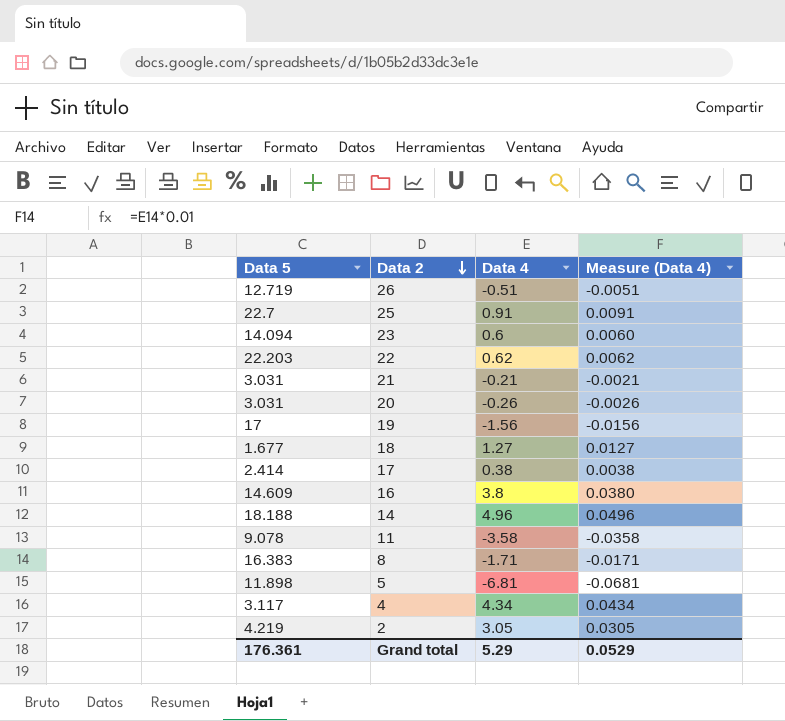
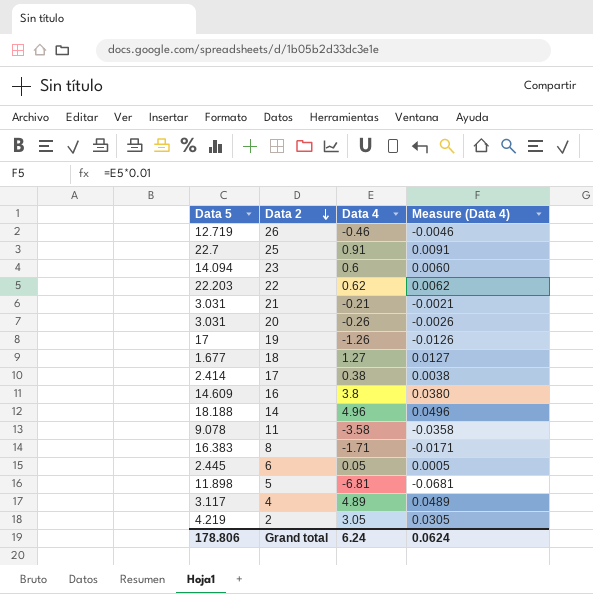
26 | Data 4: -0.51 -> -0.46
26 | Measure (Data 4): -0.0051 -> -0.0046
19 | Data 4: -1.56 -> -1.26
19 | Measure (Data 4): -0.0156 -> -0.0126
row 6: none -> 2.445 | 0.05 | 0.0005
4 | Data 4: 4.34 -> 4.89
4 | Measure (Data 4): 0.0434 -> 0.0489
Grand total | Data 5: 176.361 -> 178.806
Grand total | Data 4: 5.29 -> 6.24
Grand total | Measure (Data 4): 0.0529 -> 0.0624

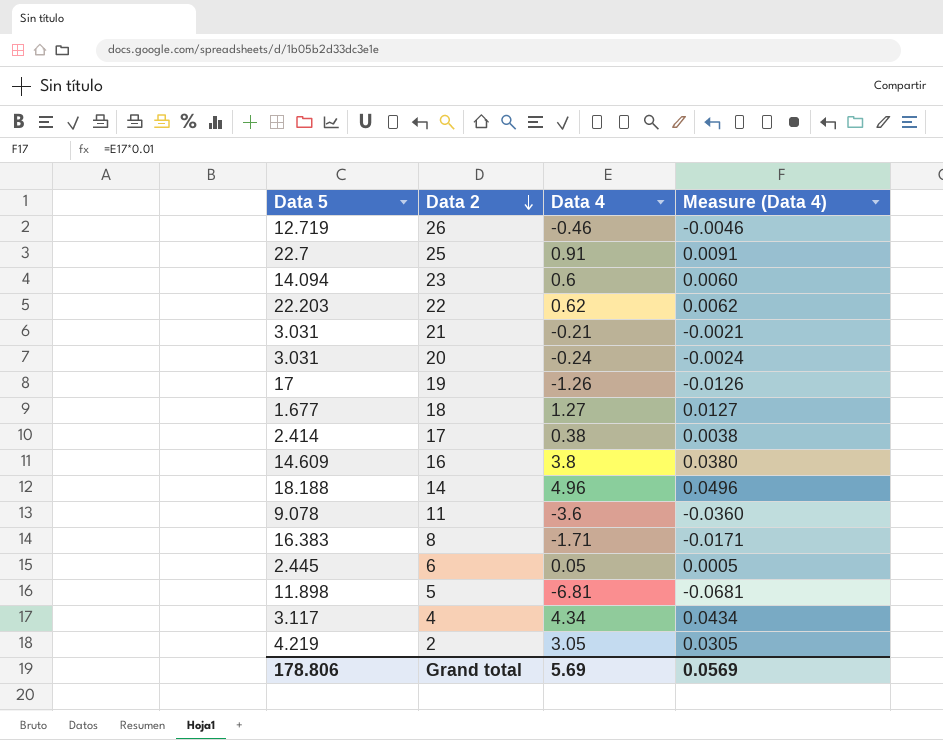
20 | Data 4: -0.26 -> -0.24
20 | Measure (Data 4): -0.0026 -> -0.0024
11 | Data 4: -3.58 -> -3.6
11 | Measure (Data 4): -0.0358 -> -0.0360
4 | Data 4: 4.89 -> 4.34
4 | Measure (Data 4): 0.0489 -> 0.0434
Grand total | Data 4: 6.24 -> 5.69
Grand total | Measure (Data 4): 0.0624 -> 0.0569

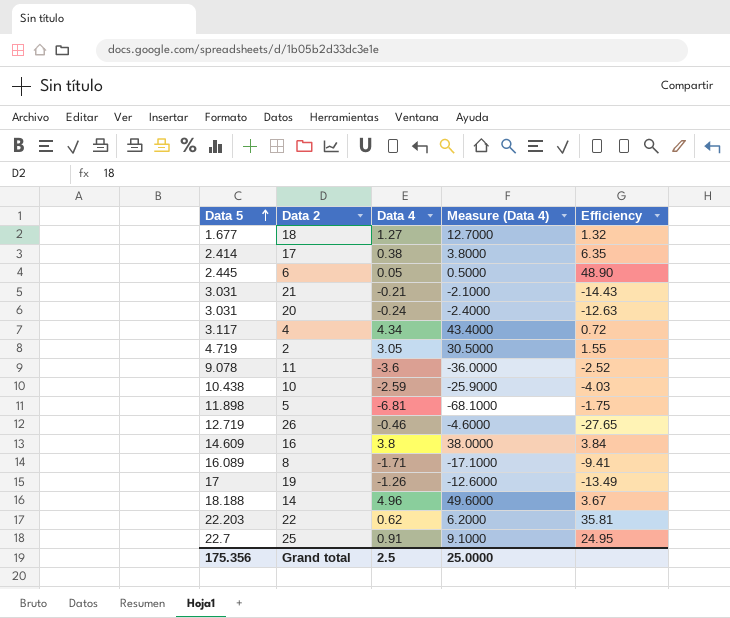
row order: Data 2 descending -> Data 5 ascending
column Measure (Data 4) | formula: [Data 4] * 0.01 -> [Data 4] * 10
column Efficiency | formula: none -> [Data 5] / [Data 4]
row 23: 14.094 | 0.6 | 0.0060 -> none
2 | Data 5: 4.219 -> 4.719
row 10: none -> 10.438 | -2.59 | -25.9000 | -4.03
8 | Data 5: 16.383 -> 16.089
Grand total | Data 5: 178.806 -> 175.356
Grand total | Data 4: 5.69 -> 2.5
Grand total | Measure (Data 4): 0.0569 -> 25.0000

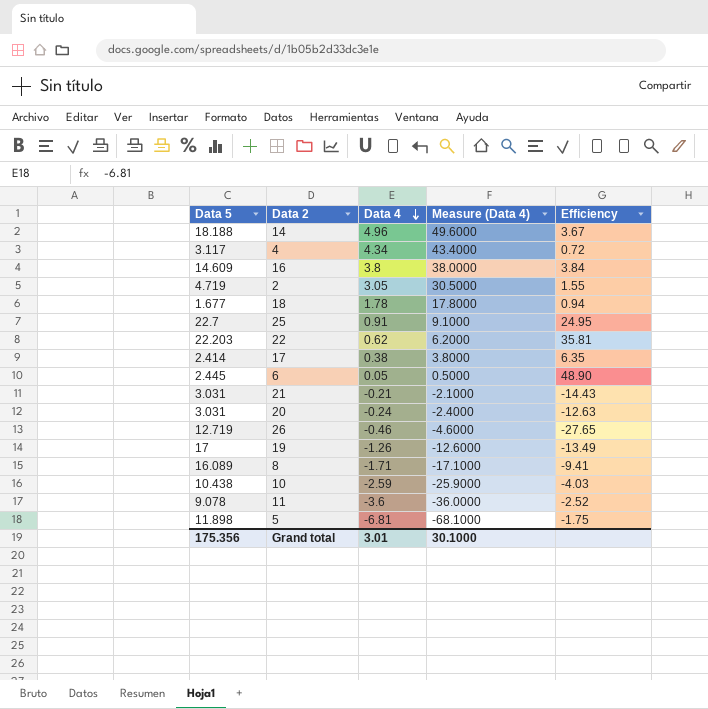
row order: Data 5 ascending -> Data 4 descending
18 | Data 4: 1.27 -> 1.78
18 | Measure (Data 4): 12.7000 -> 17.8000
18 | Efficiency: 1.32 -> 0.94
Grand total | Data 4: 2.5 -> 3.01
Grand total | Measure (Data 4): 25.0000 -> 30.1000

